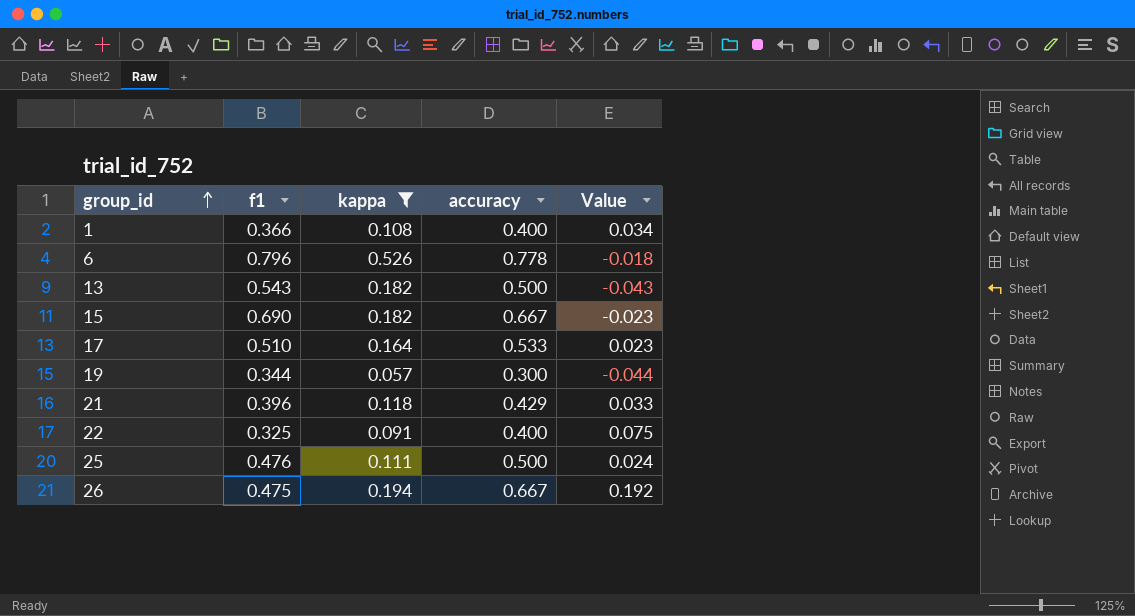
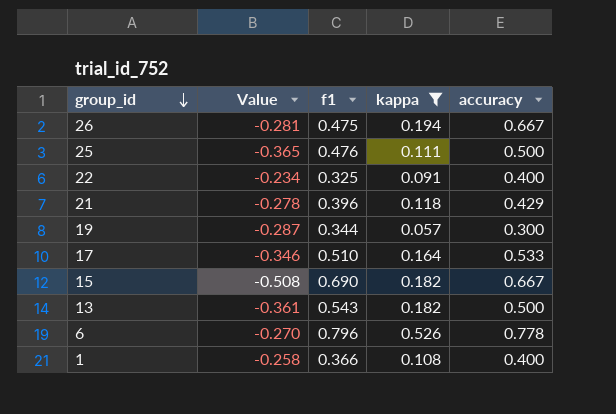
row order: group_id ascending -> group_id descending
column Value | formula: [accuracy] - [f1] -> [kappa] - [f1]
column Value | position: 5 -> 2

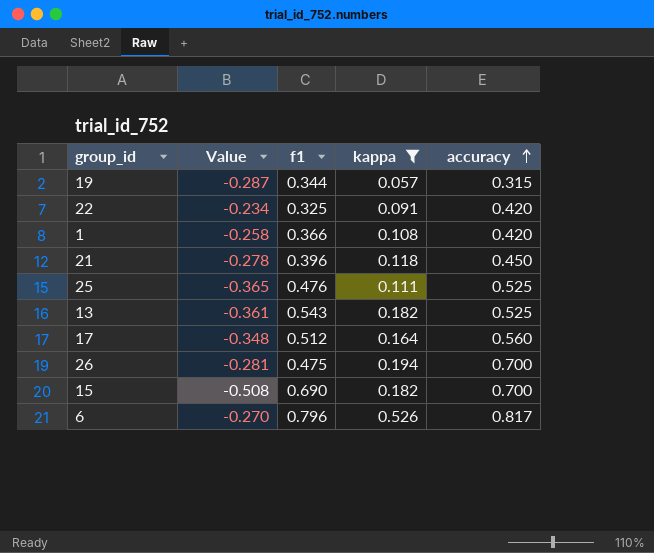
row order: group_id descending -> accuracy ascending
19 | accuracy: 0.300 -> 0.315
22 | accuracy: 0.400 -> 0.420
1 | accuracy: 0.400 -> 0.420
21 | accuracy: 0.429 -> 0.450
25 | accuracy: 0.500 -> 0.525
13 | accuracy: 0.500 -> 0.525
17 | Value: -0.346 -> -0.348
17 | f1: 0.510 -> 0.512
17 | accuracy: 0.533 -> 0.560
26 | accuracy: 0.667 -> 0.700
15 | accuracy: 0.667 -> 0.700
6 | accuracy: 0.778 -> 0.817

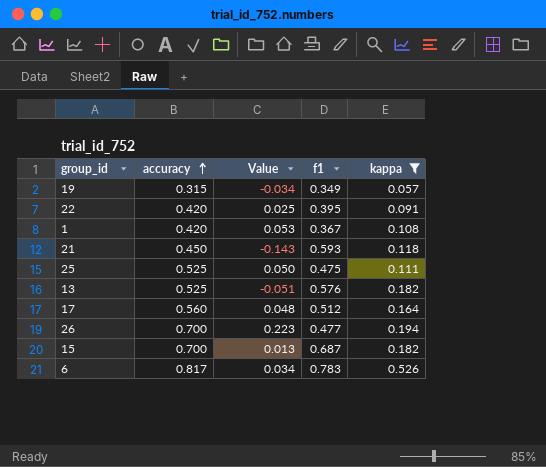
column accuracy | position: 5 -> 2
column Value | formula: [kappa] - [f1] -> [accuracy] - [f1]
19 | f1: 0.344 -> 0.349
22 | f1: 0.325 -> 0.395
1 | f1: 0.366 -> 0.367
21 | f1: 0.396 -> 0.593
25 | f1: 0.476 -> 0.475
13 | f1: 0.543 -> 0.576
26 | f1: 0.475 -> 0.477
15 | f1: 0.690 -> 0.687
6 | f1: 0.796 -> 0.783

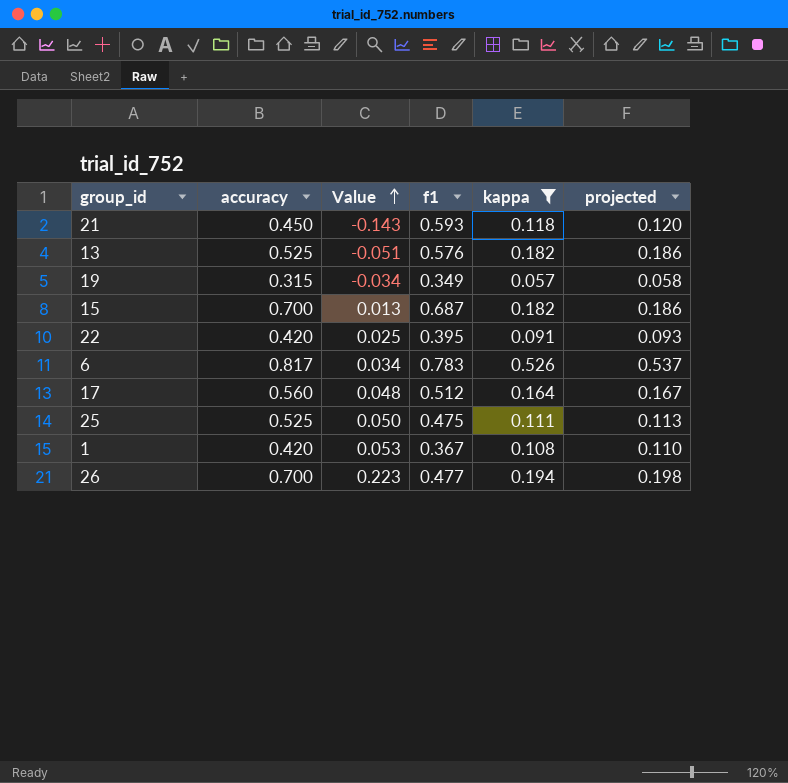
row order: accuracy ascending -> Value ascending
column projected | formula: none -> [kappa] * 1.02

